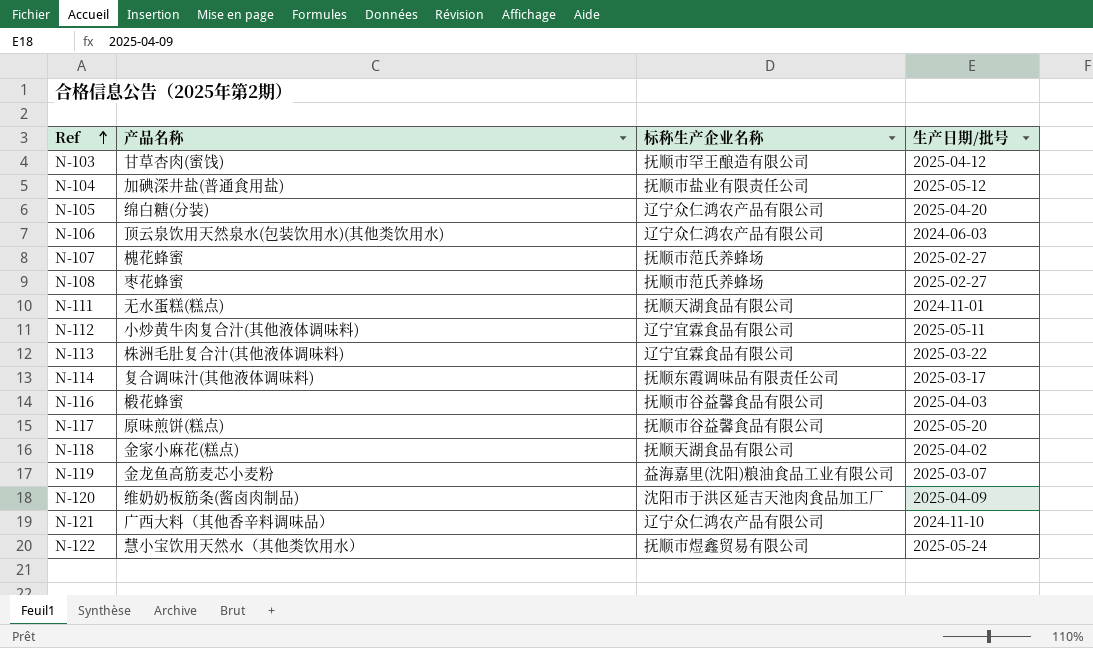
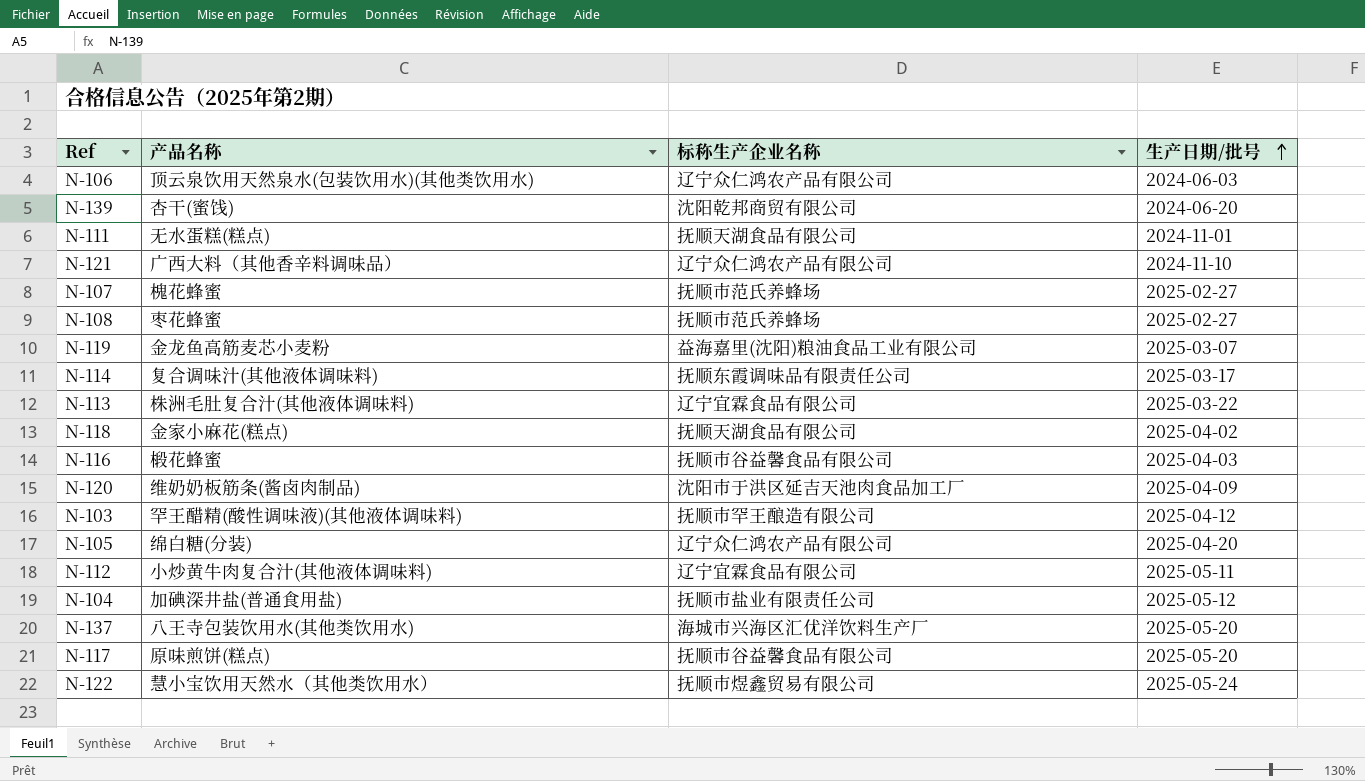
row order: Ref ascending -> 生产日期/批号 ascending
row N-139: none -> 杏干(蜜饯) | 沈阳乾邦商贸有限公司 | 2024-06-20
N-103 | 产品名称: 甘草杏肉(蜜饯) -> 罕王醋精(酸性调味液)(其他液体调味料)
row N-137: none -> 八王寺包装饮用水(其他类饮用水) | 海城市兴海区汇优洋饮料生产厂 | 2025-05-20

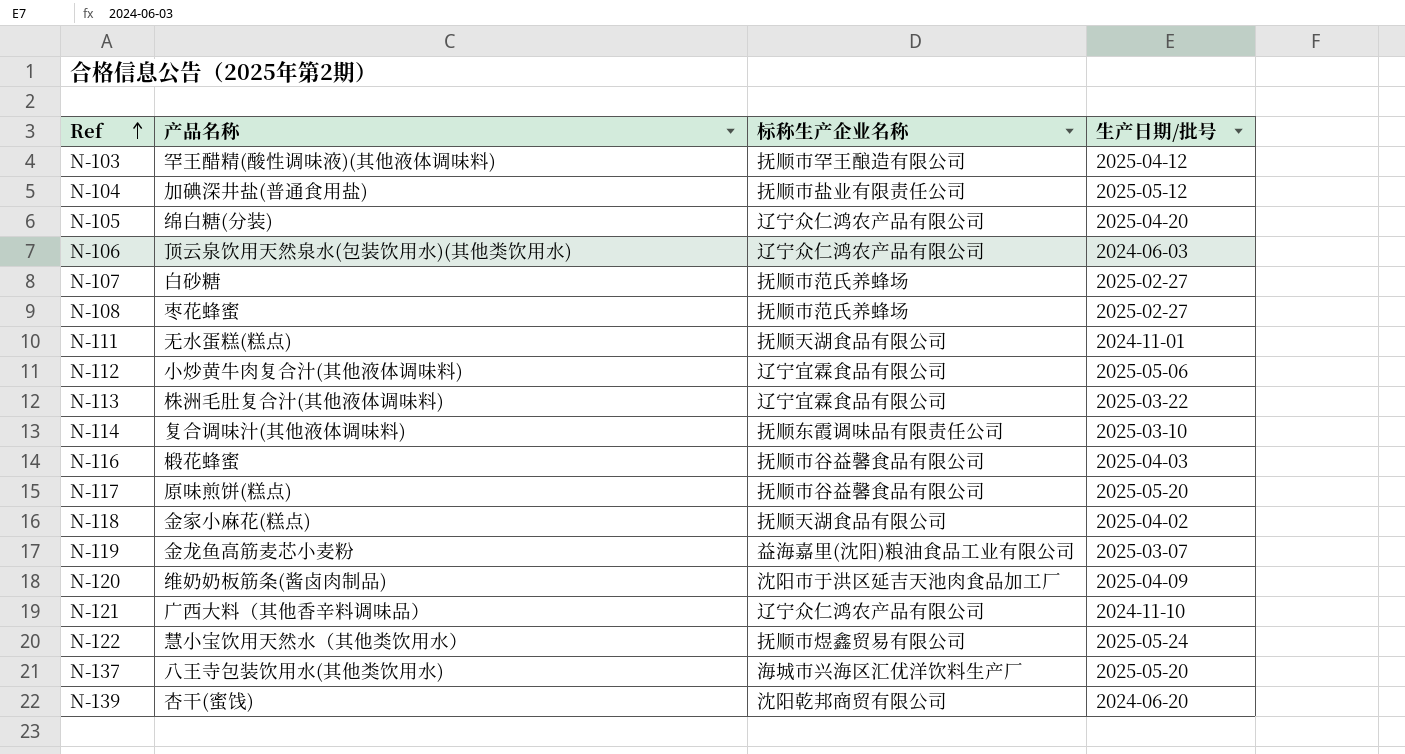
row order: 生产日期/批号 ascending -> Ref ascending
N-107 | 产品名称: 槐花蜂蜜 -> 白砂糖
N-112 | 生产日期/批号: 2025-05-11 -> 2025-05-06
N-114 | 生产日期/批号: 2025-03-17 -> 2025-03-10

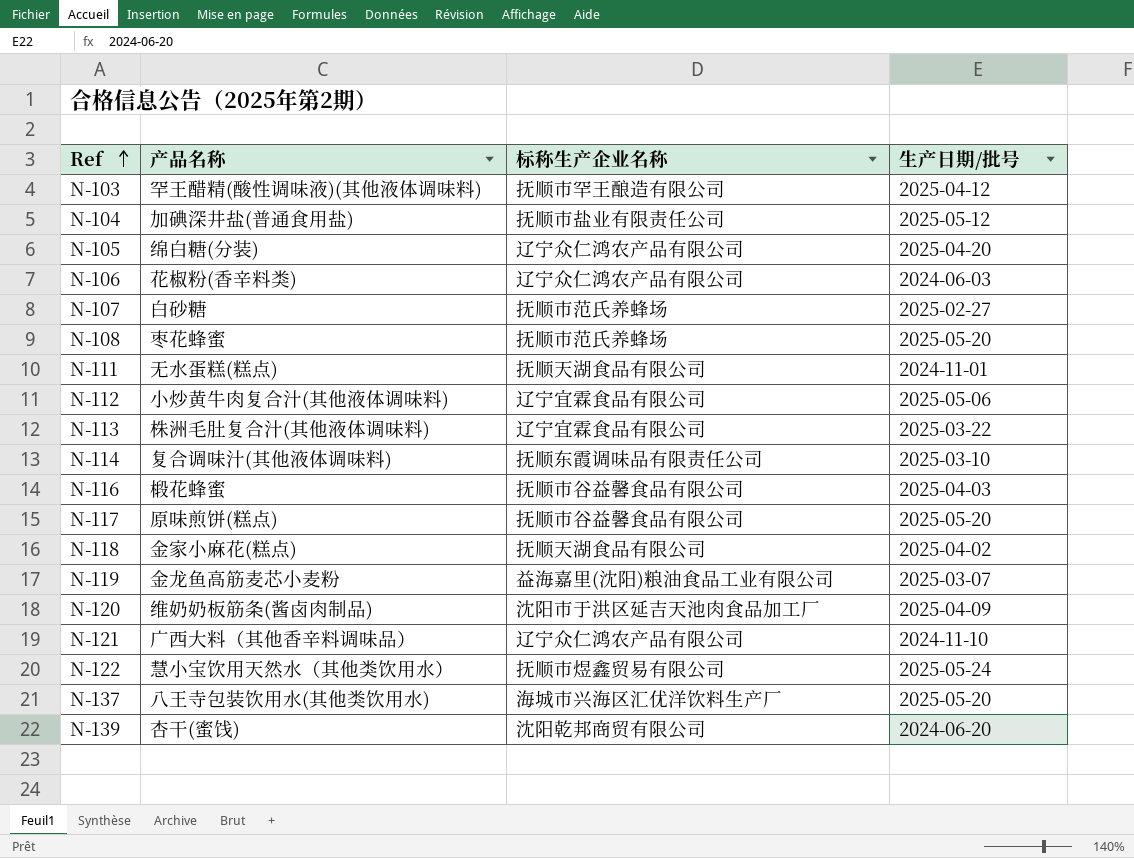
N-106 | 产品名称: 顶云泉饮用天然泉水(包装饮用水)(其他类饮用水) -> 花椒粉(香辛料类)
N-108 | 生产日期/批号: 2025-02-27 -> 2025-05-20

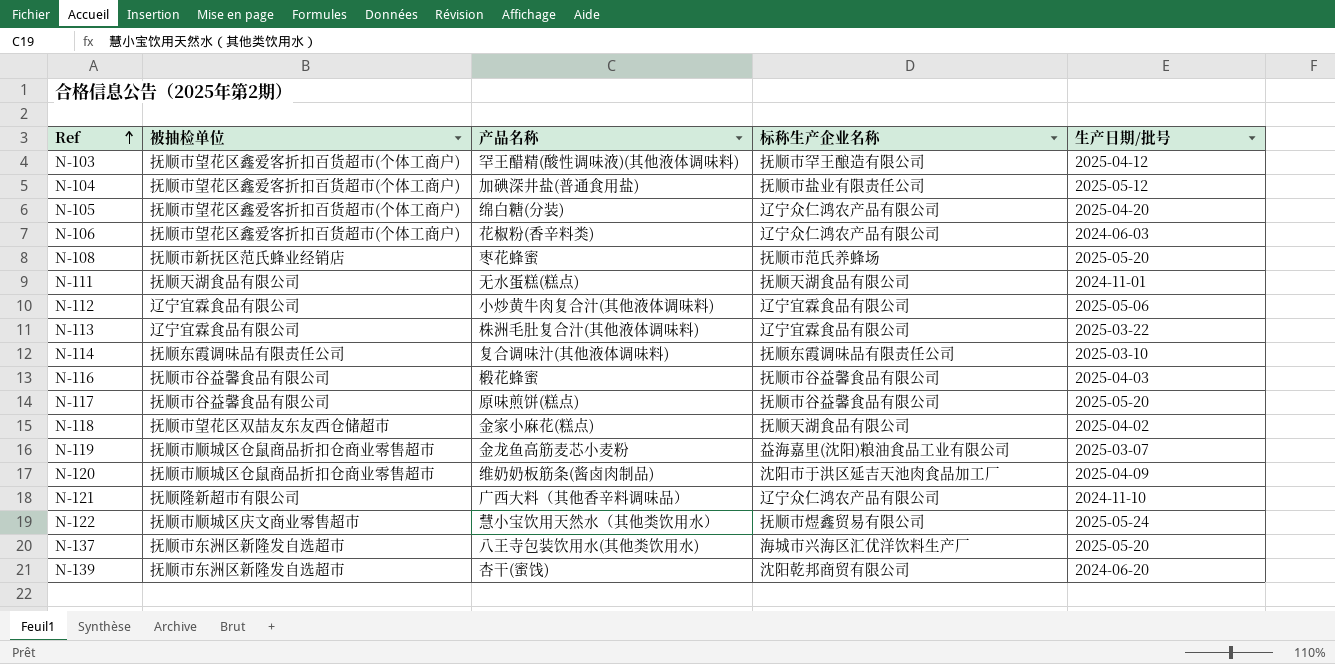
column 被抽检单位 | position: none -> 2
row N-107: 白砂糖 | 抚顺市范氏养蜂场 | 2025-02-27 -> none

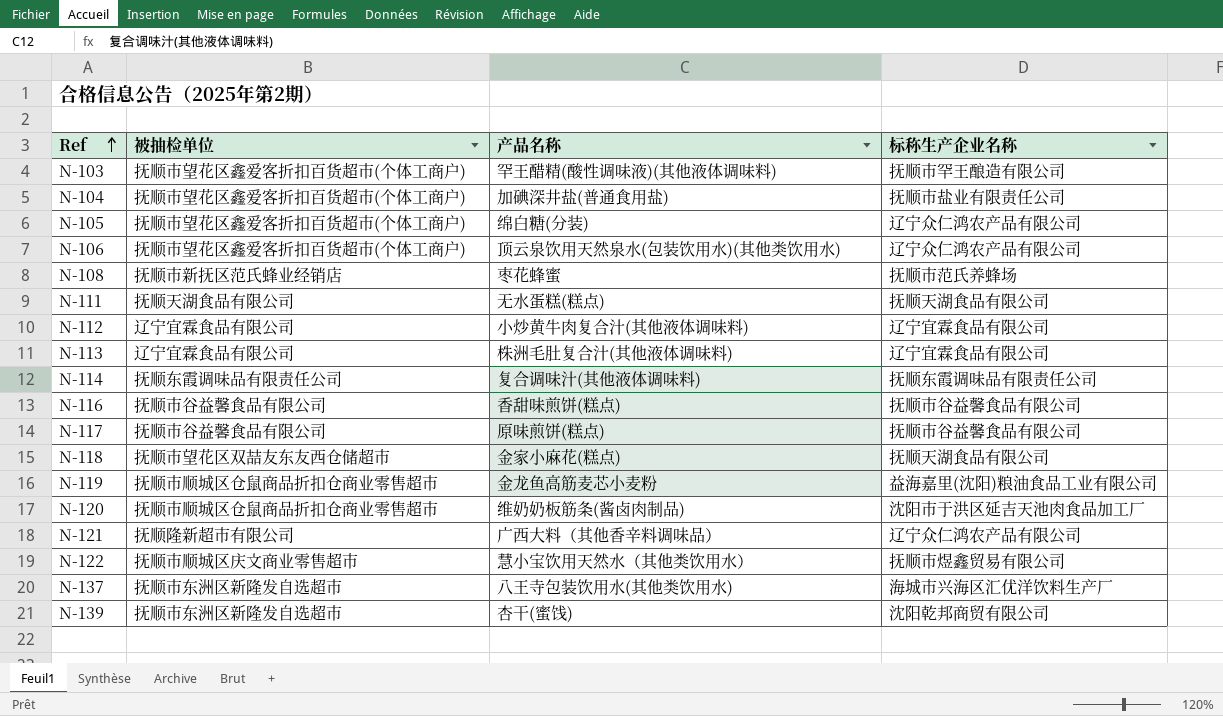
column 生产日期/批号 | position: 5 -> none
N-106 | 产品名称: 花椒粉(香辛料类) -> 顶云泉饮用天然泉水(包装饮用水)(其他类饮用水)
N-116 | 产品名称: 椴花蜂蜜 -> 香甜味煎饼(糕点)

